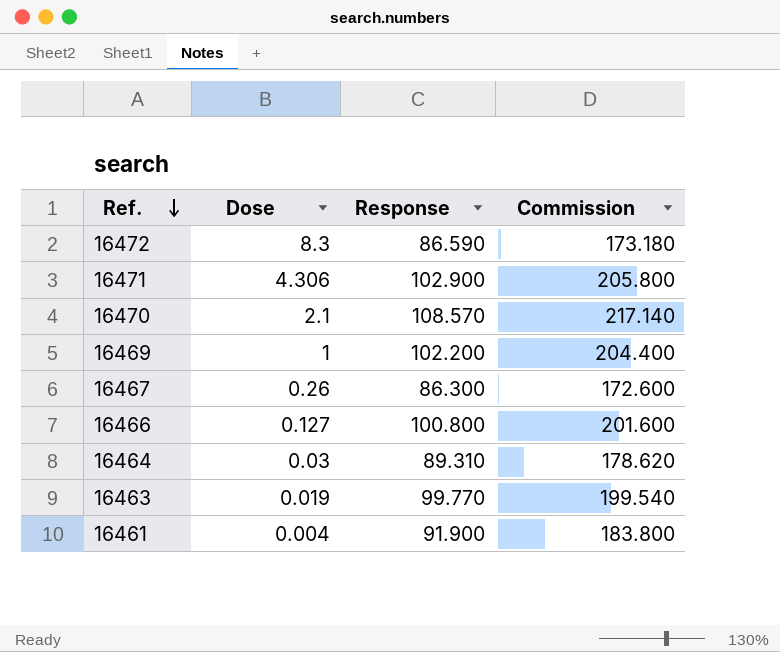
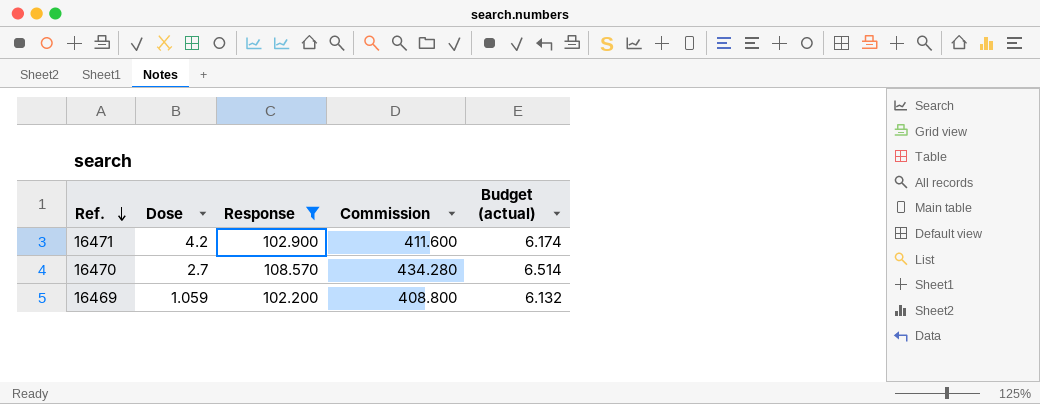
filter: none -> Response >= 102.200
column Commission | formula: [Response] * 2 -> [Response] * 4
column Budget (actual) | formula: none -> [Response] * 0.06
16471 | Dose: 4.306 -> 4.2
16470 | Dose: 2.1 -> 2.7
16469 | Dose: 1 -> 1.059

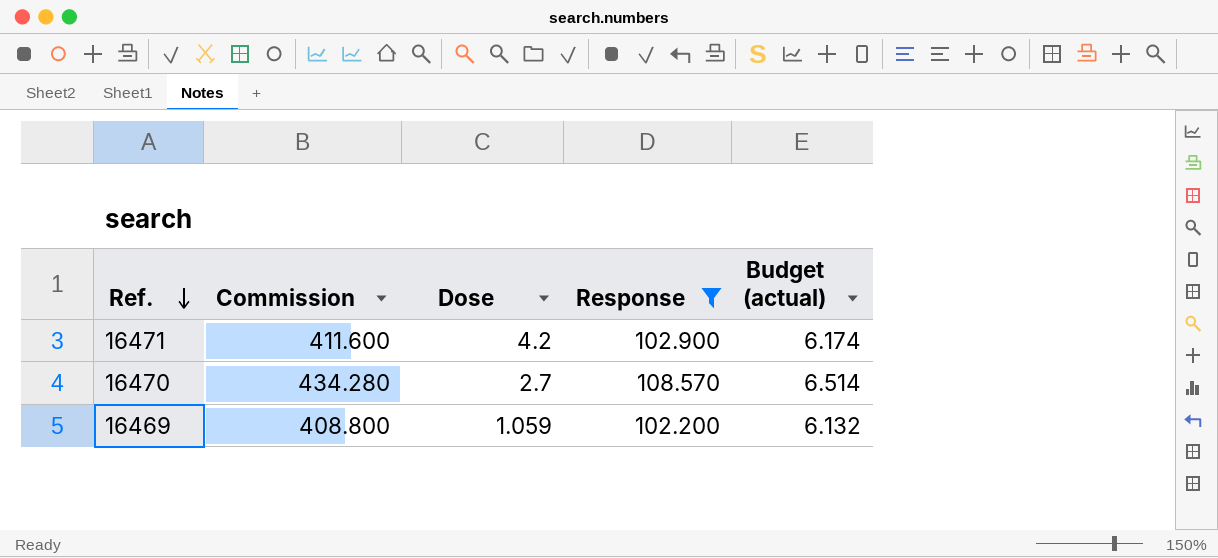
column Commission | position: 4 -> 2

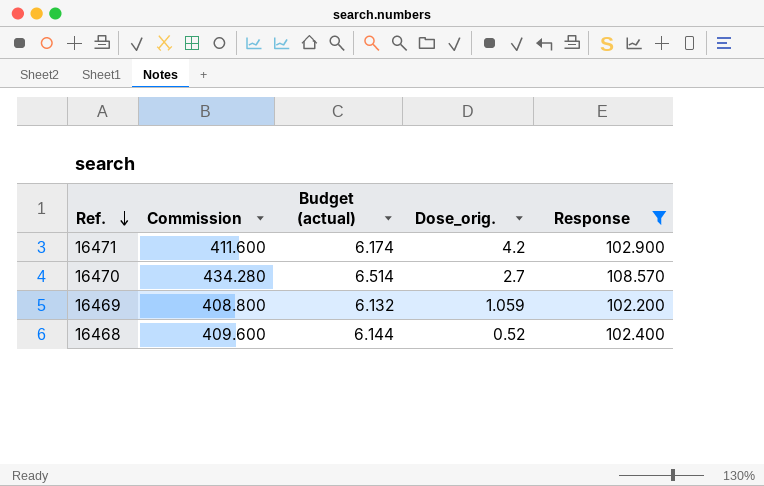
column Budget (actual) | position: 5 -> 3
column name: Dose -> Dose_orig.
row 16468: none -> 409.600 | 6.144 | 0.52 | 102.400

